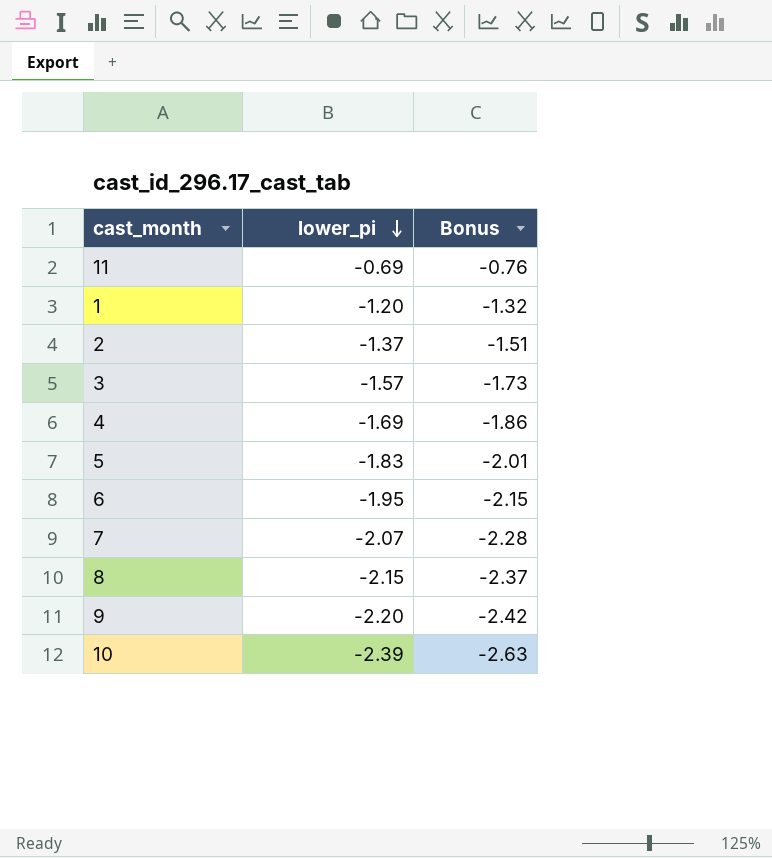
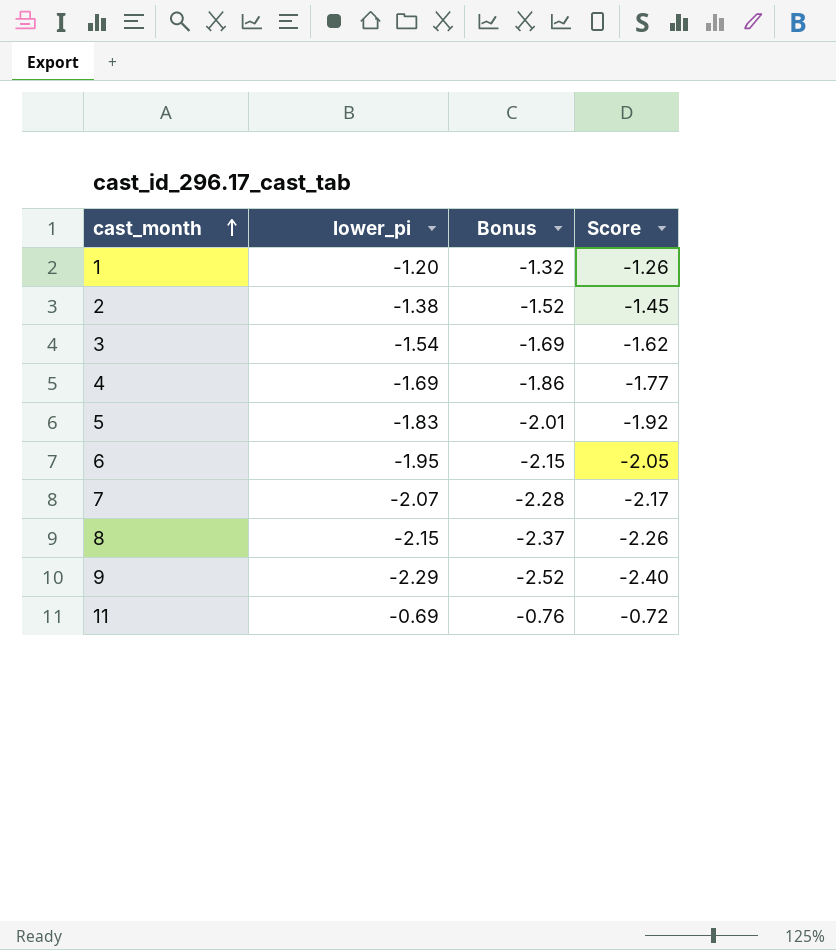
row order: lower_pi descending -> cast_month ascending
column Score | formula: none -> [lower_pi] * 1.05
row 10: -2.39 | -2.63 -> none
2 | lower_pi: -1.37 -> -1.38
2 | Bonus: -1.51 -> -1.52
3 | lower_pi: -1.57 -> -1.54
3 | Bonus: -1.73 -> -1.69
9 | lower_pi: -2.20 -> -2.29
9 | Bonus: -2.42 -> -2.52

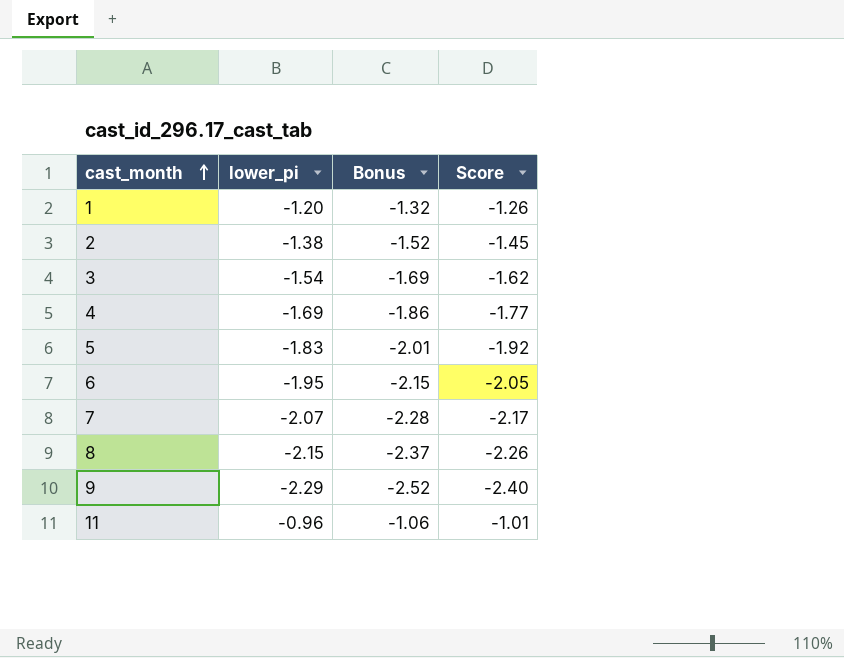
11 | lower_pi: -0.69 -> -0.96
11 | Bonus: -0.76 -> -1.06
11 | Score: -0.72 -> -1.01

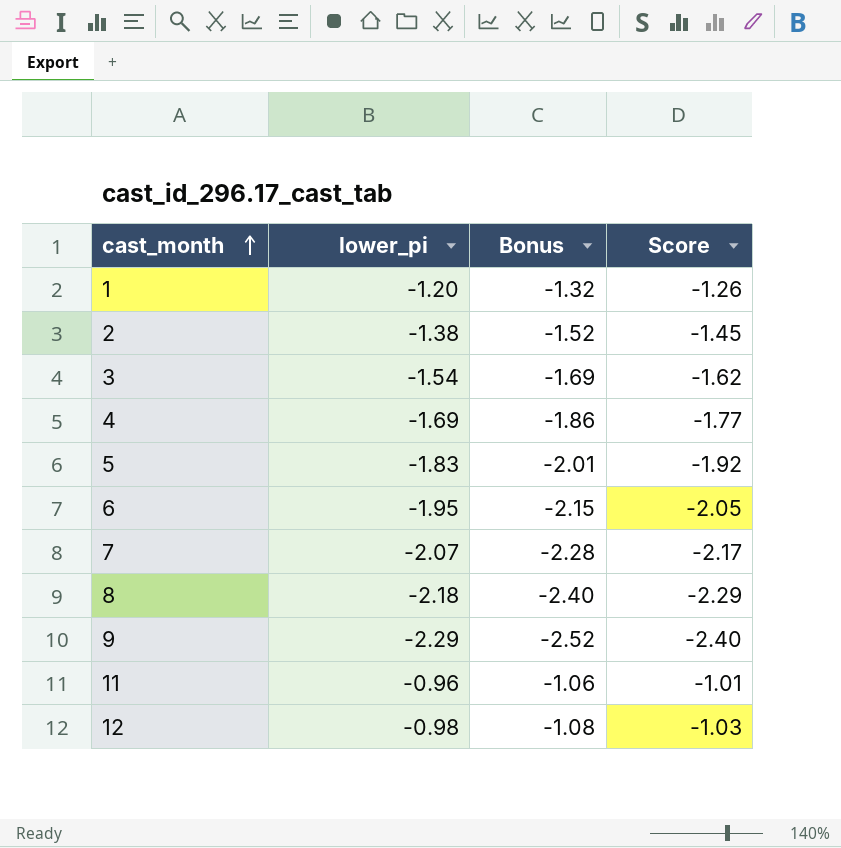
8 | lower_pi: -2.15 -> -2.18
8 | Bonus: -2.37 -> -2.40
8 | Score: -2.26 -> -2.29
row 12: none -> -0.98 | -1.08 | -1.03

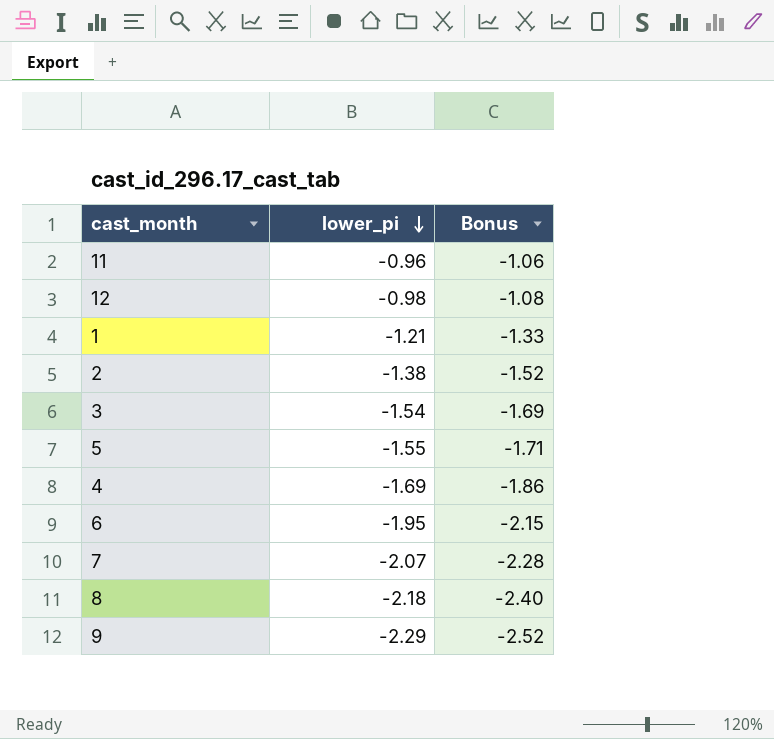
row order: cast_month ascending -> lower_pi descending
column Score | formula: [lower_pi] * 1.05 -> none
1 | lower_pi: -1.20 -> -1.21
1 | Bonus: -1.32 -> -1.33
5 | lower_pi: -1.83 -> -1.55
5 | Bonus: -2.01 -> -1.71

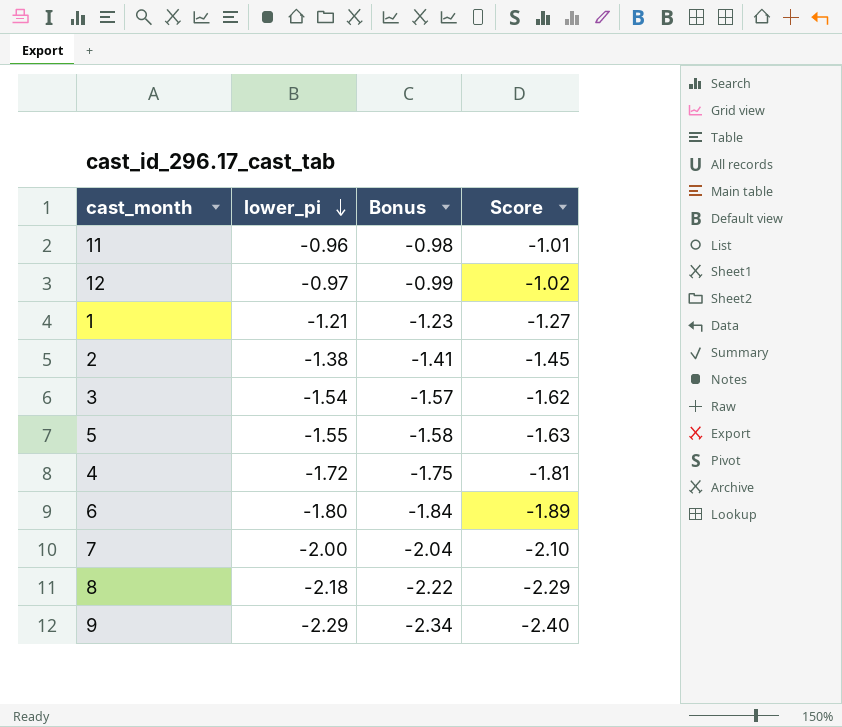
column Bonus | formula: [lower_pi] * 1.1 -> [lower_pi] * 1.02
column Score | formula: none -> [lower_pi] * 1.05
12 | lower_pi: -0.98 -> -0.97
4 | lower_pi: -1.69 -> -1.72
6 | lower_pi: -1.95 -> -1.80
7 | lower_pi: -2.07 -> -2.00

